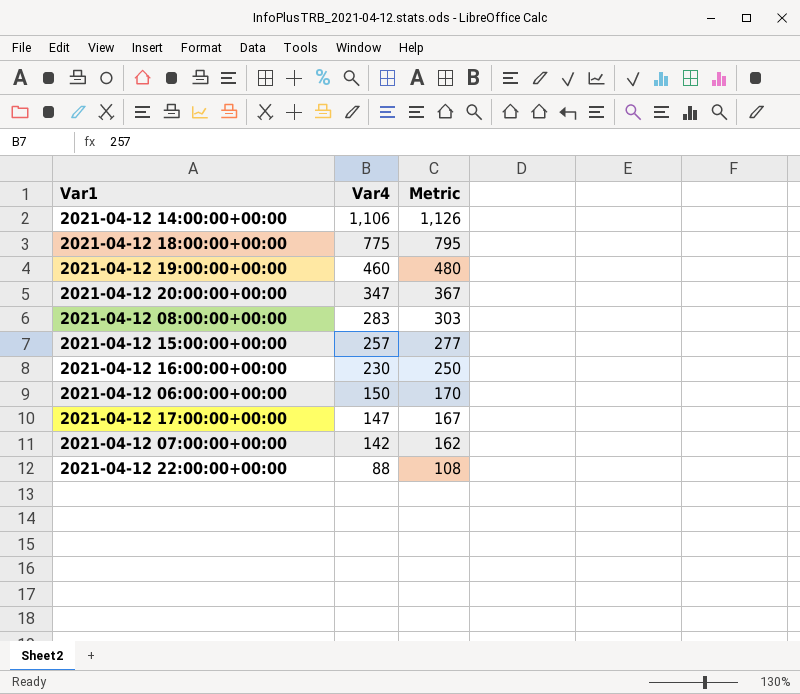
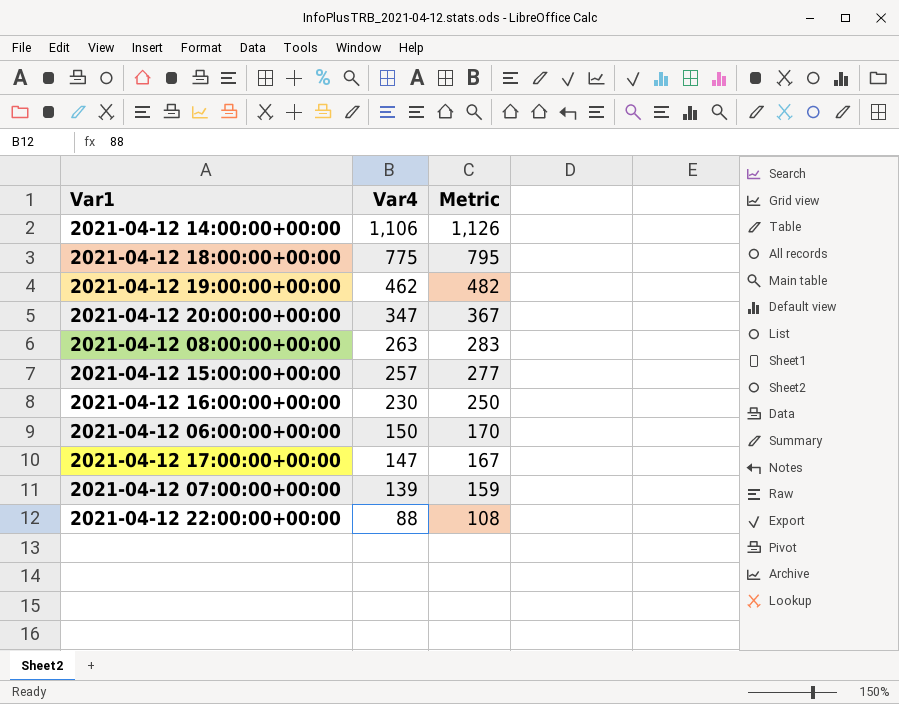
2021-04-12 19:00:00+00:00 | Var4: 460 -> 462
2021-04-12 19:00:00+00:00 | Metric: 480 -> 482
2021-04-12 08:00:00+00:00 | Var4: 283 -> 263
2021-04-12 08:00:00+00:00 | Metric: 303 -> 283
2021-04-12 07:00:00+00:00 | Var4: 142 -> 139
2021-04-12 07:00:00+00:00 | Metric: 162 -> 159

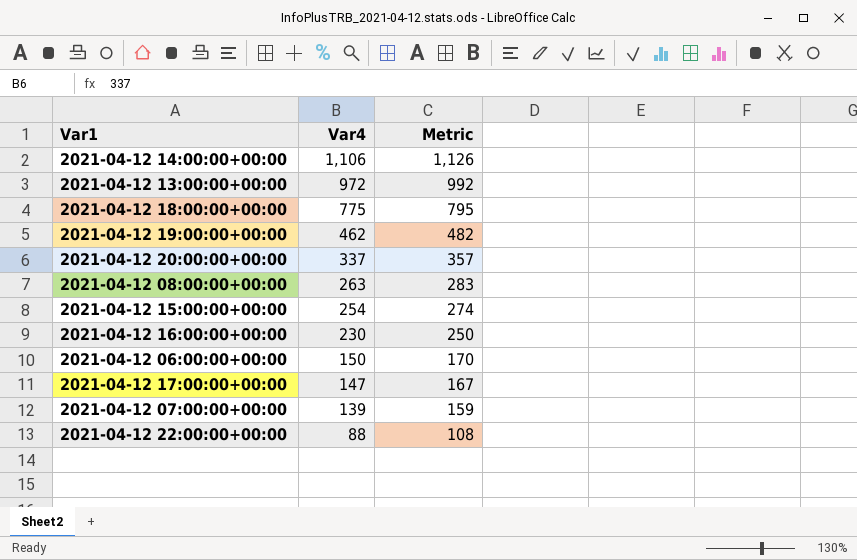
row 2021-04-12 13:00:00+00:00: none -> 972 | 992
2021-04-12 20:00:00+00:00 | Var4: 347 -> 337
2021-04-12 20:00:00+00:00 | Metric: 367 -> 357
2021-04-12 15:00:00+00:00 | Var4: 257 -> 254
2021-04-12 15:00:00+00:00 | Metric: 277 -> 274

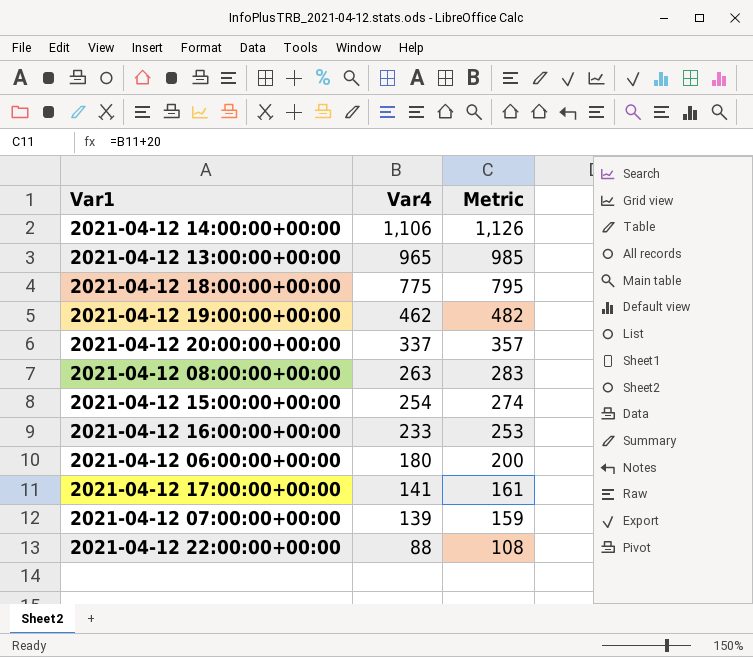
2021-04-12 13:00:00+00:00 | Var4: 972 -> 965
2021-04-12 13:00:00+00:00 | Metric: 992 -> 985
2021-04-12 16:00:00+00:00 | Var4: 230 -> 233
2021-04-12 16:00:00+00:00 | Metric: 250 -> 253
2021-04-12 06:00:00+00:00 | Var4: 150 -> 180
2021-04-12 06:00:00+00:00 | Metric: 170 -> 200
2021-04-12 17:00:00+00:00 | Var4: 147 -> 141
2021-04-12 17:00:00+00:00 | Metric: 167 -> 161

